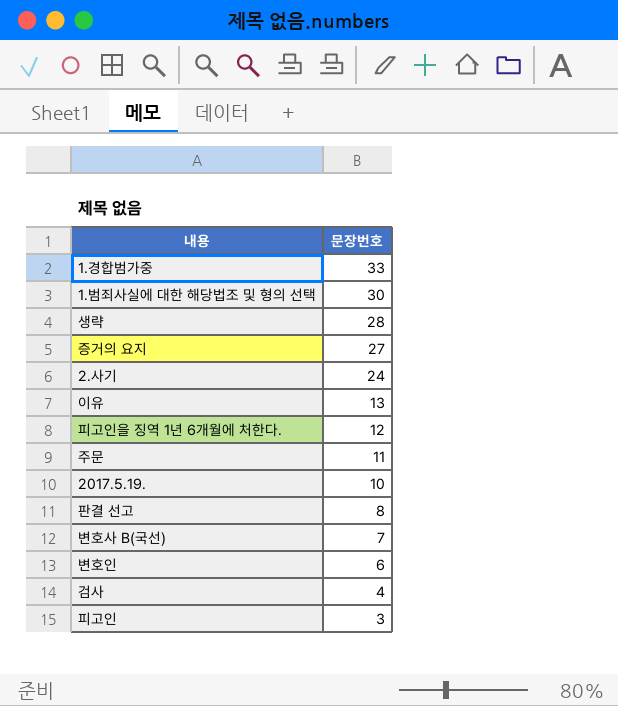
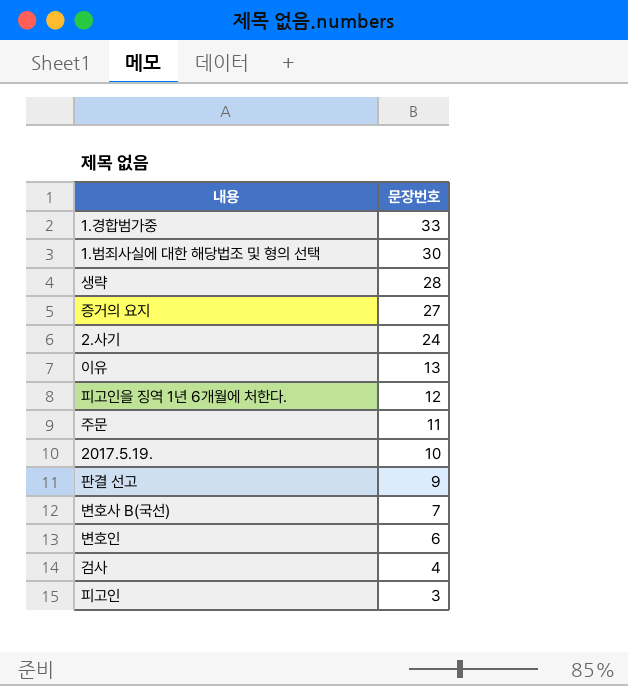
판결 선고 | 문장번호: 8 -> 9

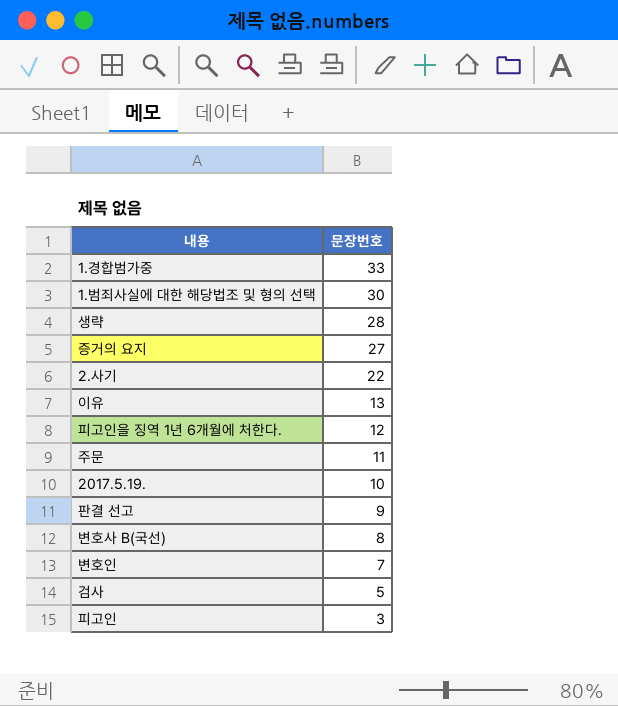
2.사기 | 문장번호: 24 -> 22
변호사 B(국선) | 문장번호: 7 -> 8
변호인 | 문장번호: 6 -> 7
검사 | 문장번호: 4 -> 5

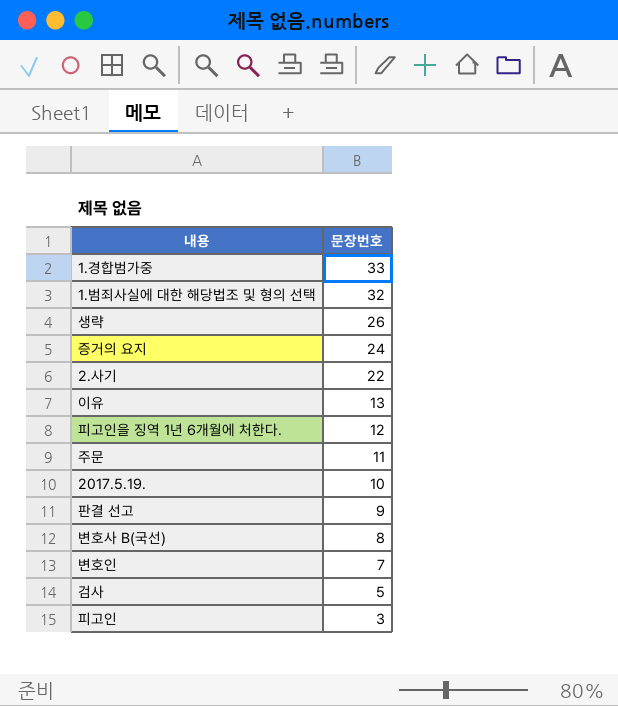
1.범죄사실에 대한 해당법조 및 형의 선택 | 문장번호: 30 -> 32
생략 | 문장번호: 28 -> 26
증거의 요지 | 문장번호: 27 -> 24

